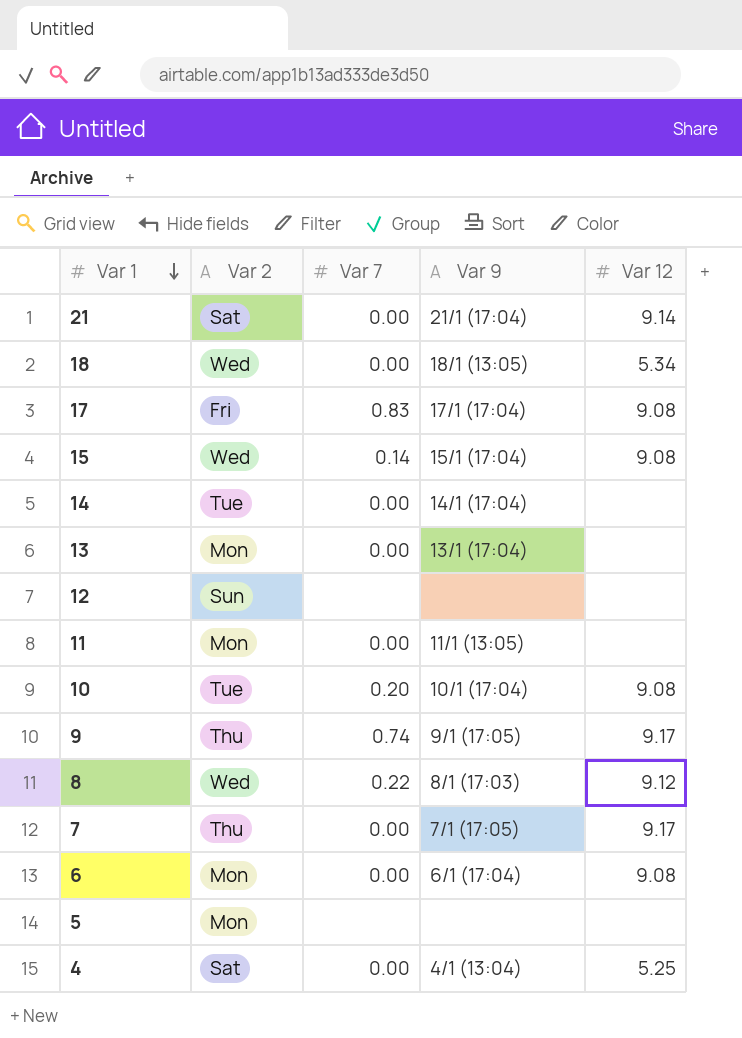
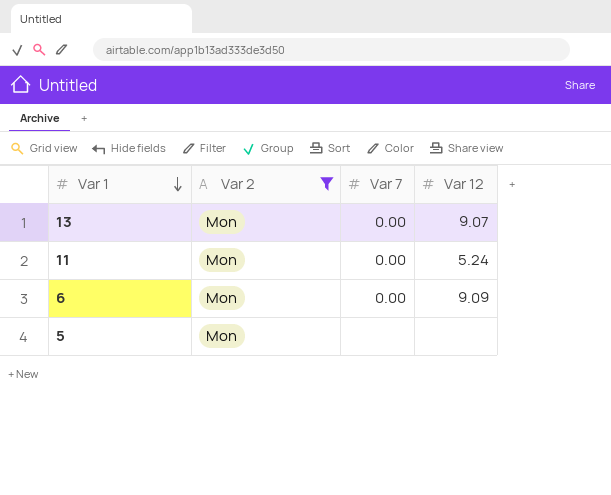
filter: none -> Var 2 = Mon
column Var 9 | position: 4 -> none
13 | Var 12: none -> 9.07
11 | Var 12: none -> 5.24
6 | Var 12: 9.08 -> 9.09

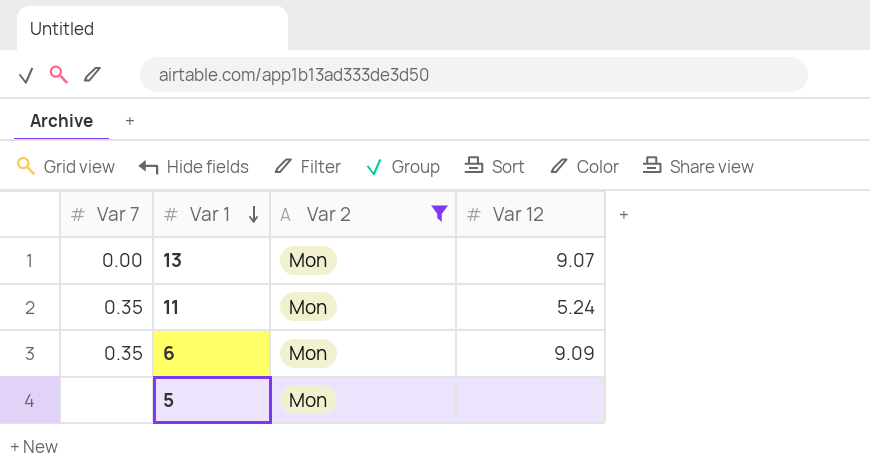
column Var 7 | position: 3 -> 1
11 | Var 7: 0.00 -> 0.35
6 | Var 7: 0.00 -> 0.35

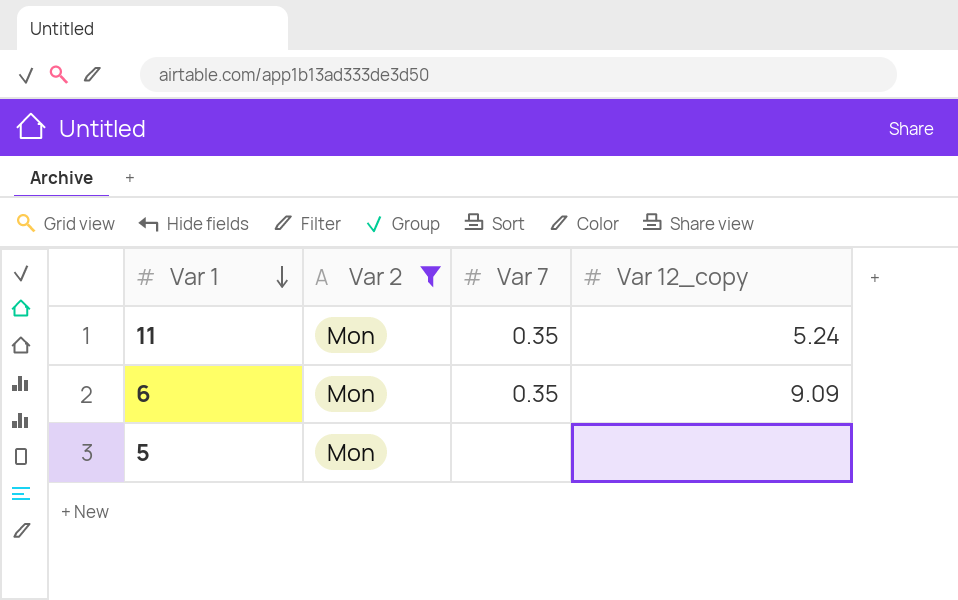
column Var 7 | position: 1 -> 3
column name: Var 12 -> Var 12_copy
row 13: 0.00 | Mon | 9.07 -> none

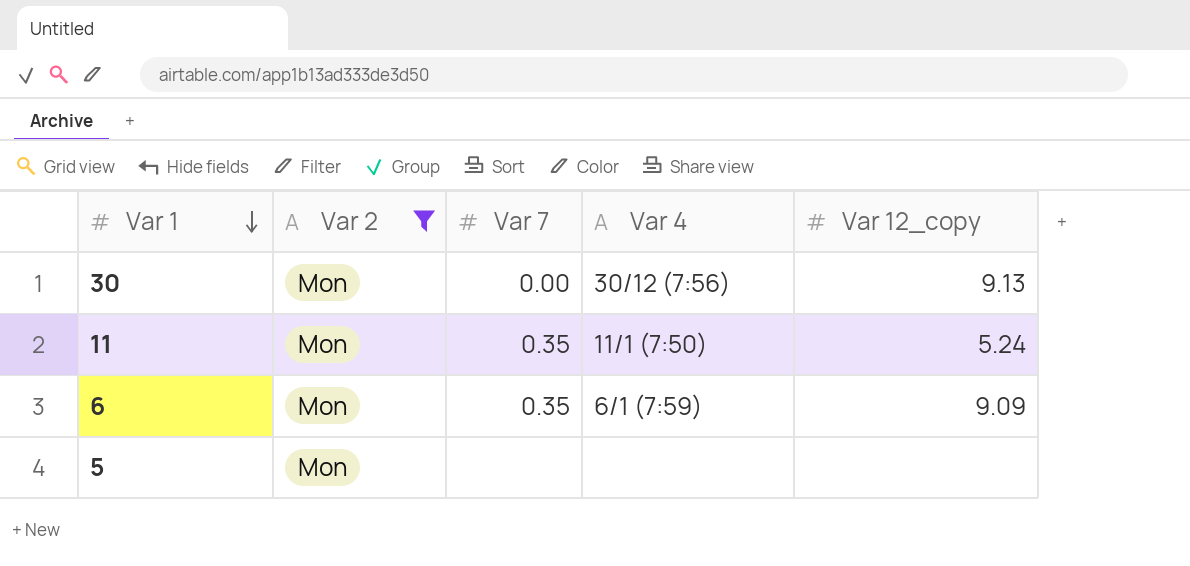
column Var 4 | position: none -> 4
row 30: none -> Mon | 0.00 | 30/12 (7:56) | 9.13

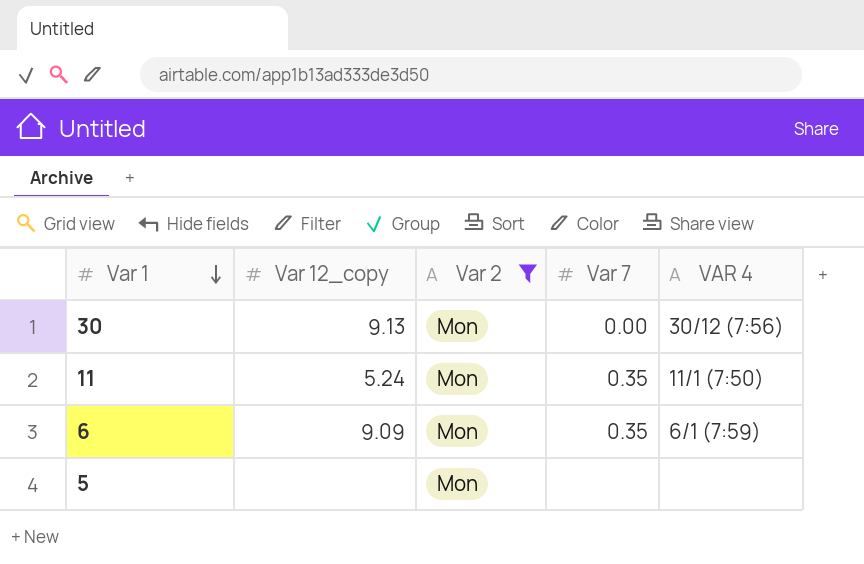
column Var 12_copy | position: 5 -> 2
column name: Var 4 -> VAR 4

